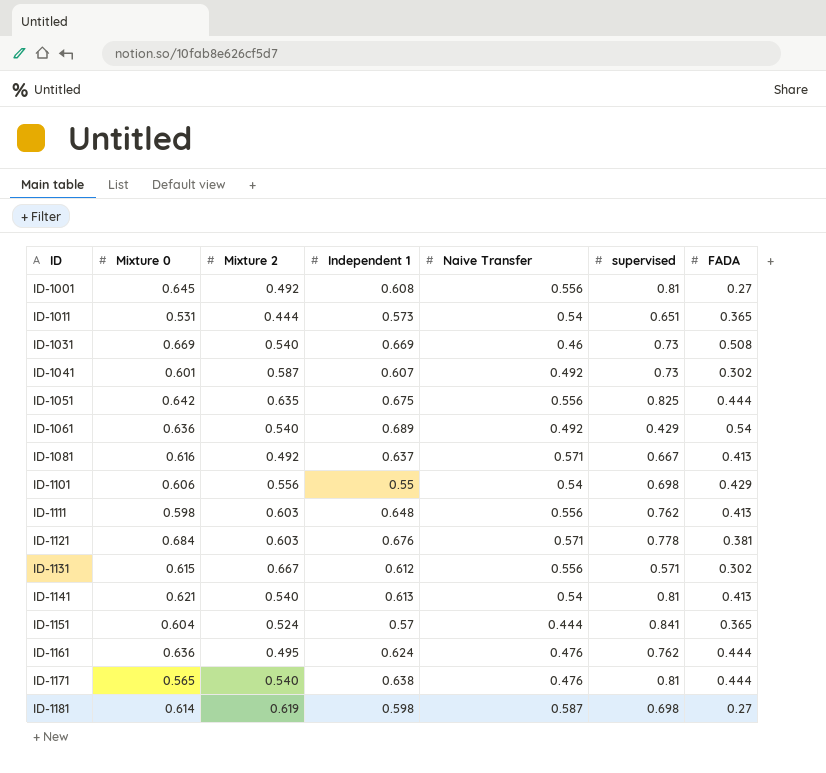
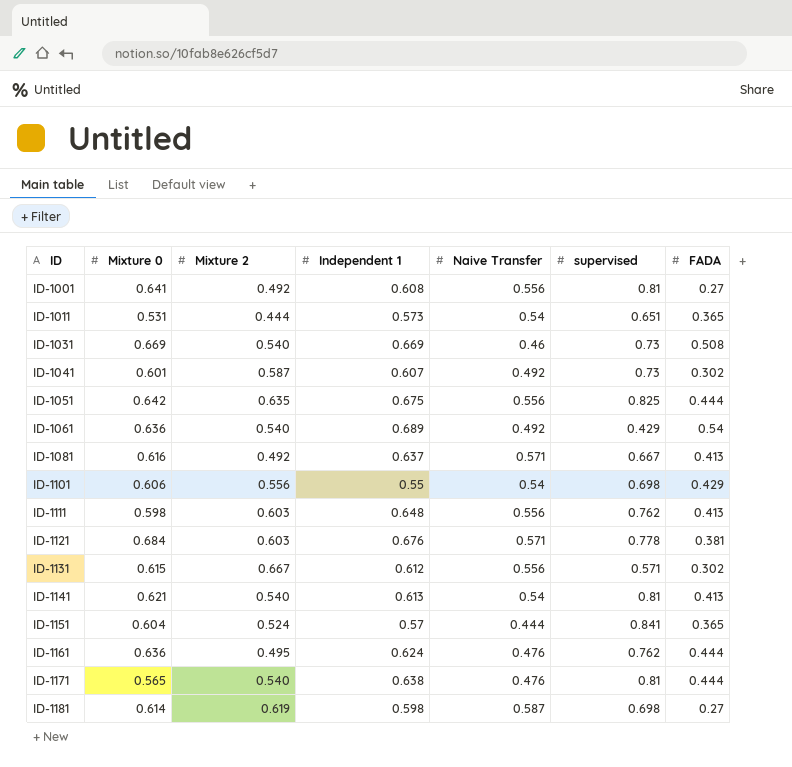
ID-1001 | Mixture 0: 0.645 -> 0.641

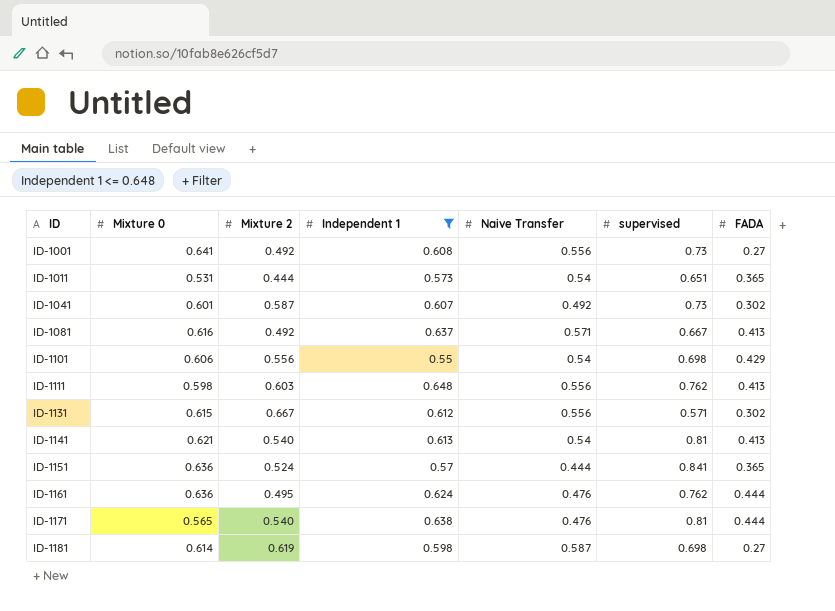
filter: none -> Independent 1 <= 0.648
ID-1001 | supervised: 0.81 -> 0.73
ID-1151 | Mixture 0: 0.604 -> 0.636

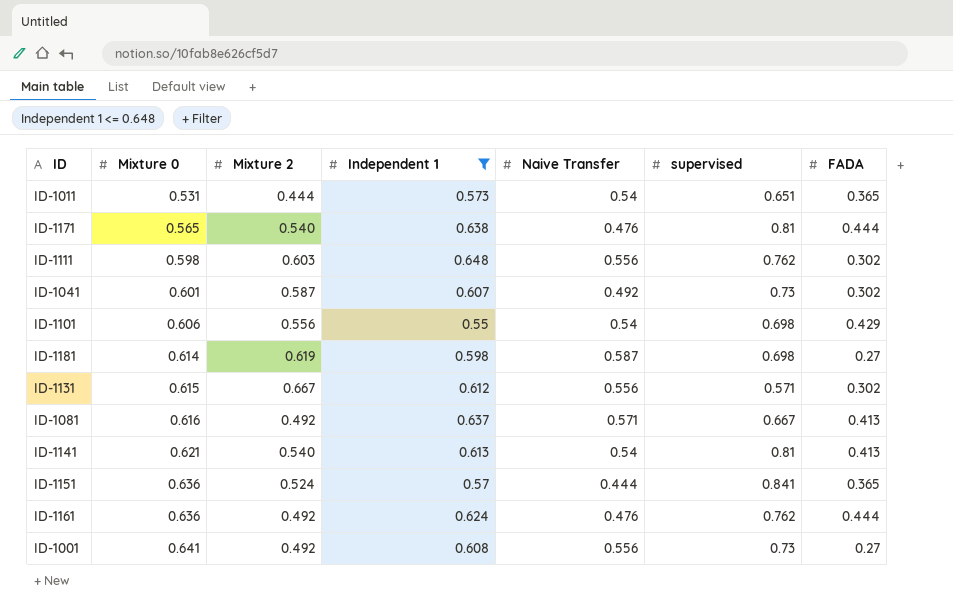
row order: ID ascending -> Mixture 0 ascending
ID-1111 | FADA: 0.413 -> 0.302
ID-1161 | Mixture 2: 0.495 -> 0.492

